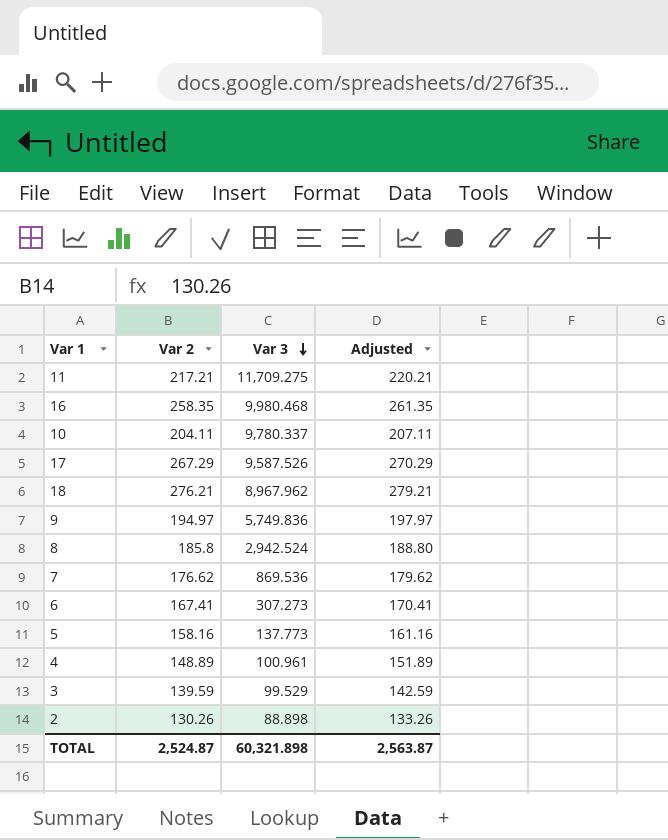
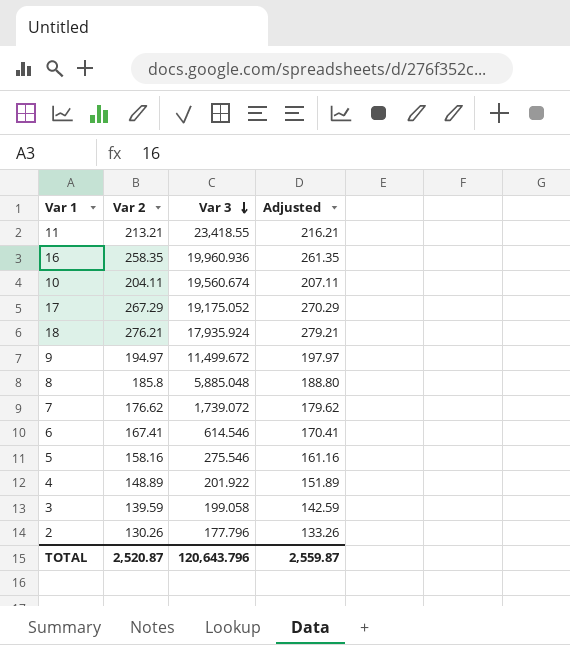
11 | Var 2: 217.21 -> 213.21
11 | Var 3: 11,709.275 -> 23,418.55
11 | Adjusted: 220.21 -> 216.21
16 | Var 3: 9,980.468 -> 19,960.936
10 | Var 3: 9,780.337 -> 19,560.674
17 | Var 3: 9,587.526 -> 19,175.052
18 | Var 3: 8,967.962 -> 17,935.924
9 | Var 3: 5,749.836 -> 11,499.672
8 | Var 3: 2,942.524 -> 5,885.048
7 | Var 3: 869.536 -> 1,739.072
6 | Var 3: 307.273 -> 614.546
5 | Var 3: 137.773 -> 275.546
4 | Var 3: 100.961 -> 201.922
3 | Var 3: 99.529 -> 199.058
2 | Var 3: 88.898 -> 177.796
TOTAL | Var 2: 2,524.87 -> 2,520.87
TOTAL | Var 3: 60,321.898 -> 120,643.796
TOTAL | Adjusted: 2,563.87 -> 2,559.87

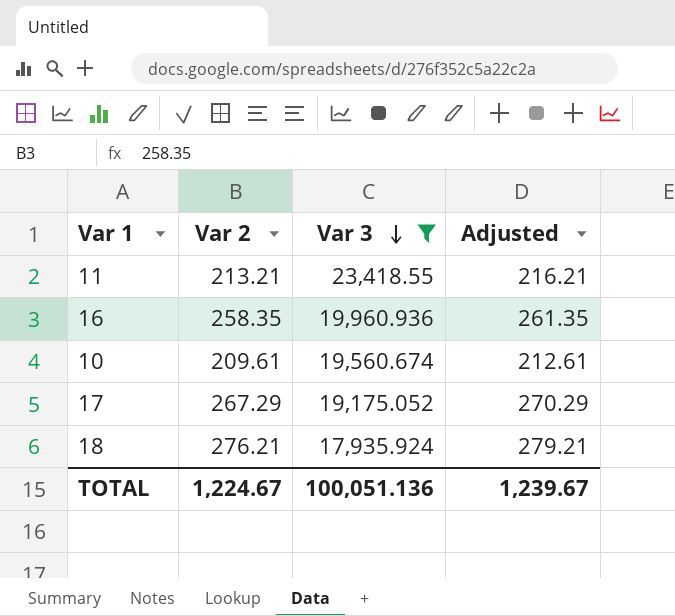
filter: none -> Var 3 >= 17,935.924
10 | Var 2: 204.11 -> 209.61
10 | Adjusted: 207.11 -> 212.61
TOTAL | Var 2: 2,520.87 -> 1,224.67
TOTAL | Var 3: 120,643.796 -> 100,051.136
TOTAL | Adjusted: 2,559.87 -> 1,239.67

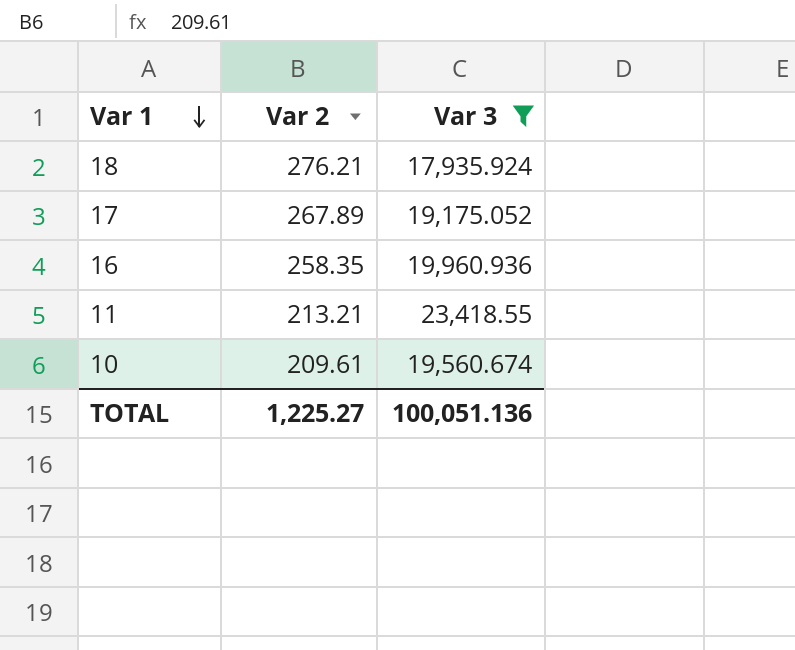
row order: Var 3 descending -> Var 1 descending
column Adjusted | formula: [Var 2] + 3 -> none
17 | Var 2: 267.29 -> 267.89
TOTAL | Var 2: 1,224.67 -> 1,225.27

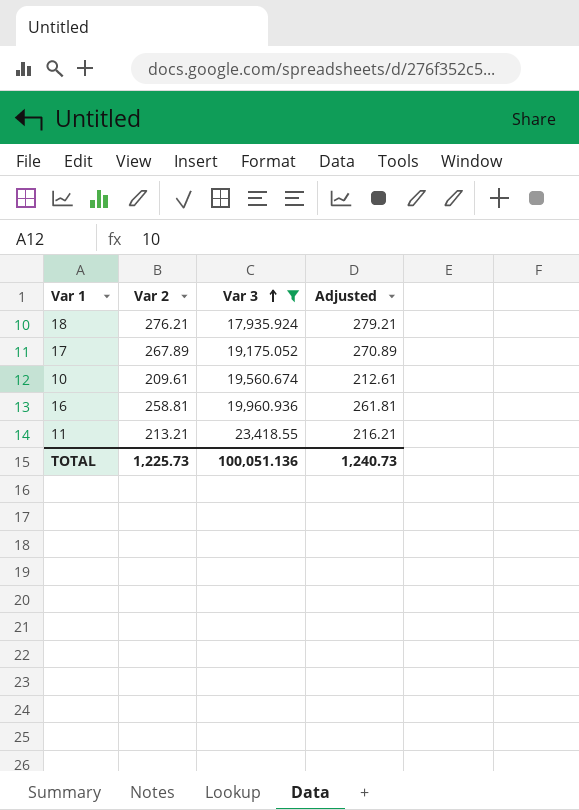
row order: Var 1 descending -> Var 3 ascending
column Adjusted | formula: none -> [Var 2] + 3
16 | Var 2: 258.35 -> 258.81
TOTAL | Var 2: 1,225.27 -> 1,225.73

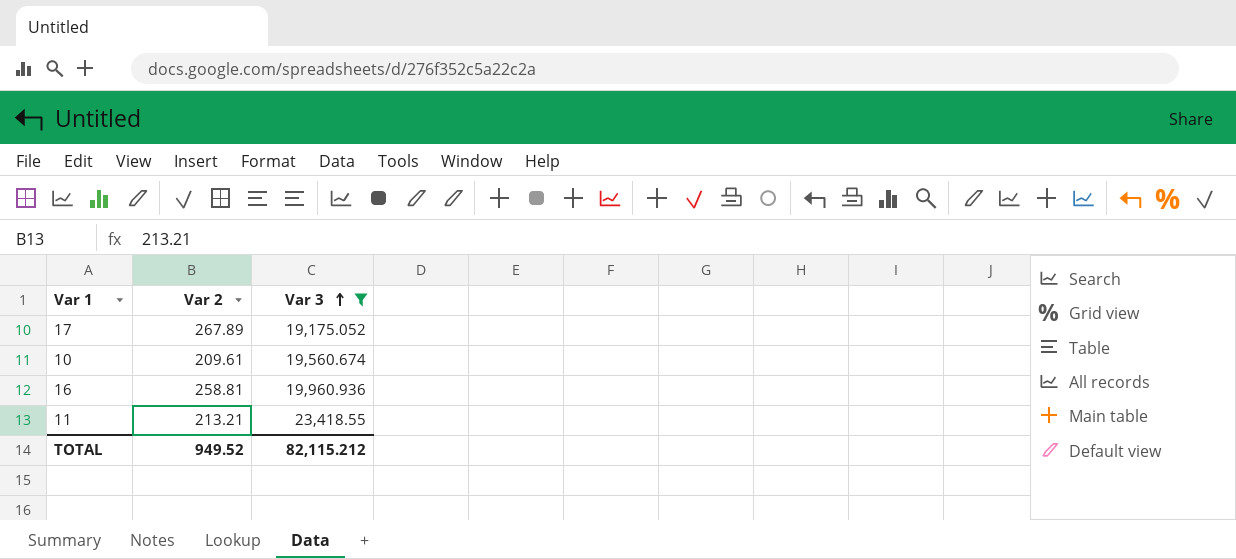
column Adjusted | formula: [Var 2] + 3 -> none
row 18: 276.21 | 17,935.924 | 279.21 -> none
TOTAL | Var 2: 1,225.73 -> 949.52
TOTAL | Var 3: 100,051.136 -> 82,115.212

